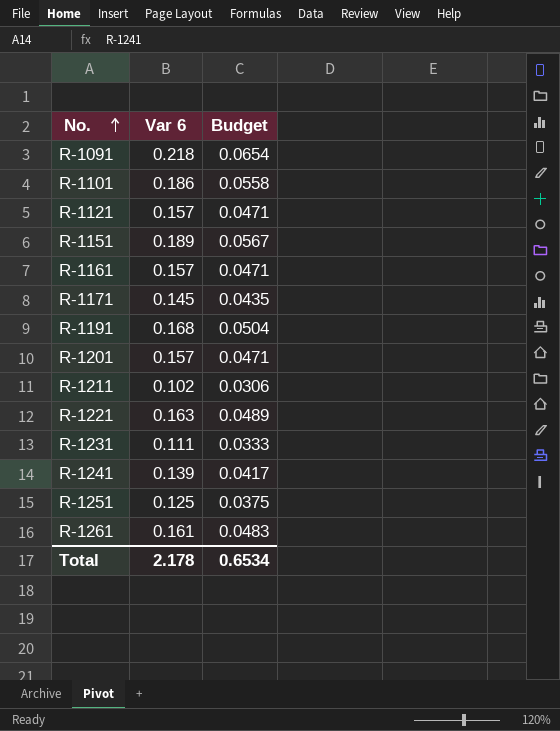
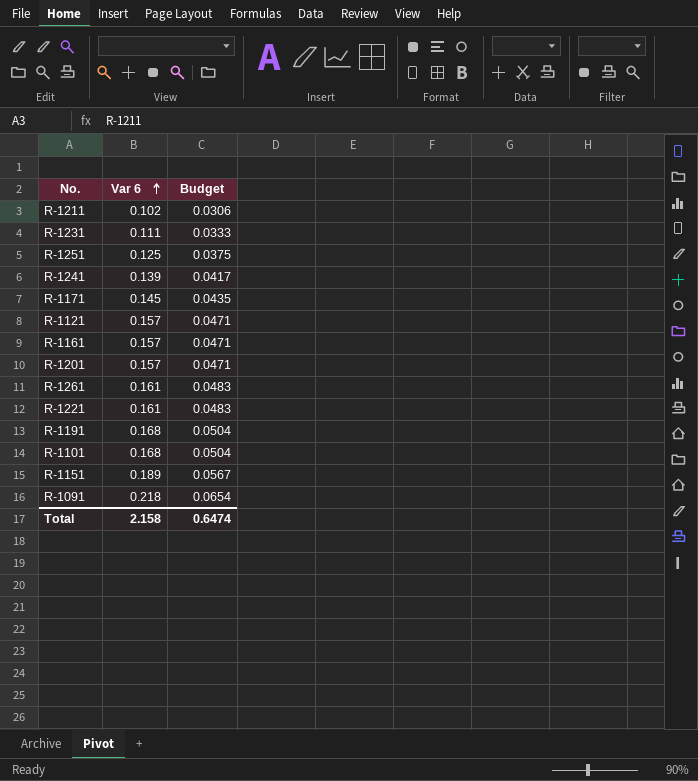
row order: No. ascending -> Var 6 ascending
R-1221 | Var 6: 0.163 -> 0.161
R-1221 | Budget: 0.0489 -> 0.0483
R-1101 | Var 6: 0.186 -> 0.168
R-1101 | Budget: 0.0558 -> 0.0504
Total | Var 6: 2.178 -> 2.158
Total | Budget: 0.6534 -> 0.6474

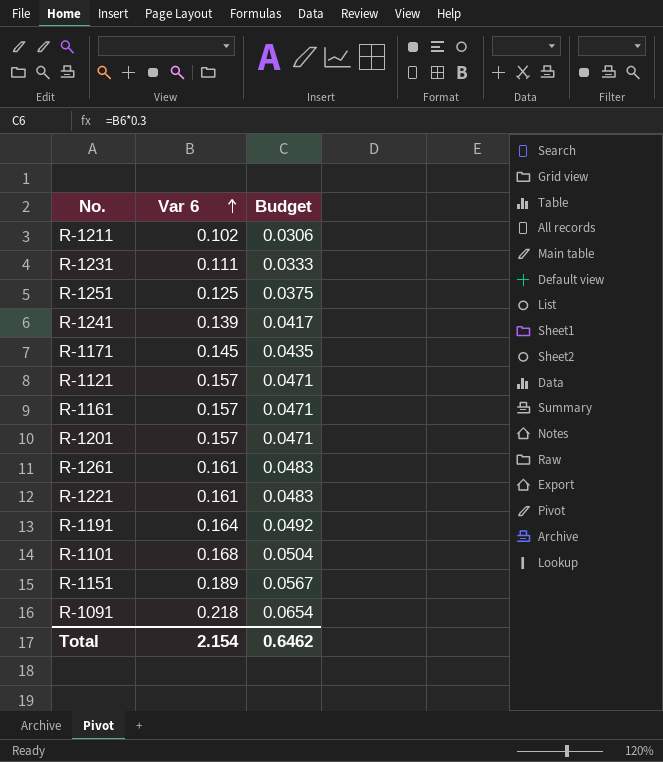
R-1191 | Var 6: 0.168 -> 0.164
R-1191 | Budget: 0.0504 -> 0.0492
Total | Var 6: 2.158 -> 2.154
Total | Budget: 0.6474 -> 0.6462

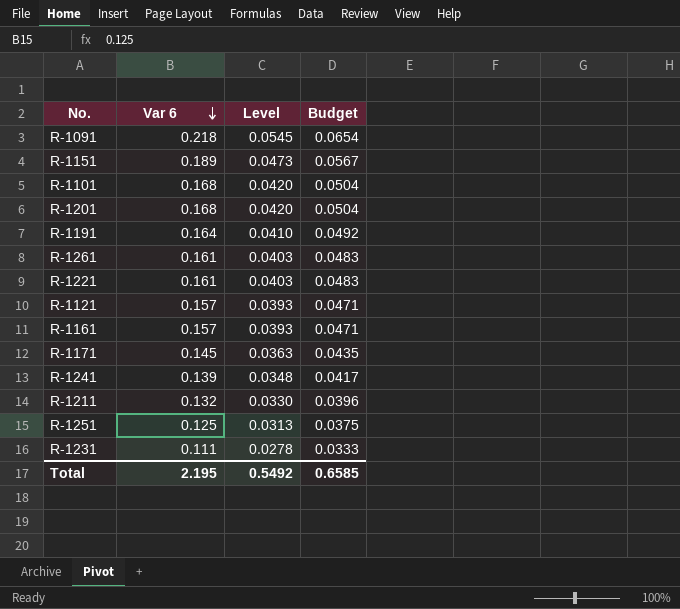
row order: Var 6 ascending -> Var 6 descending
column Level | formula: none -> [Var 6] * 0.25
R-1201 | Var 6: 0.157 -> 0.168
R-1201 | Budget: 0.0471 -> 0.0504
R-1211 | Var 6: 0.102 -> 0.132
R-1211 | Budget: 0.0306 -> 0.0396
Total | Var 6: 2.154 -> 2.195
Total | Budget: 0.6462 -> 0.6585

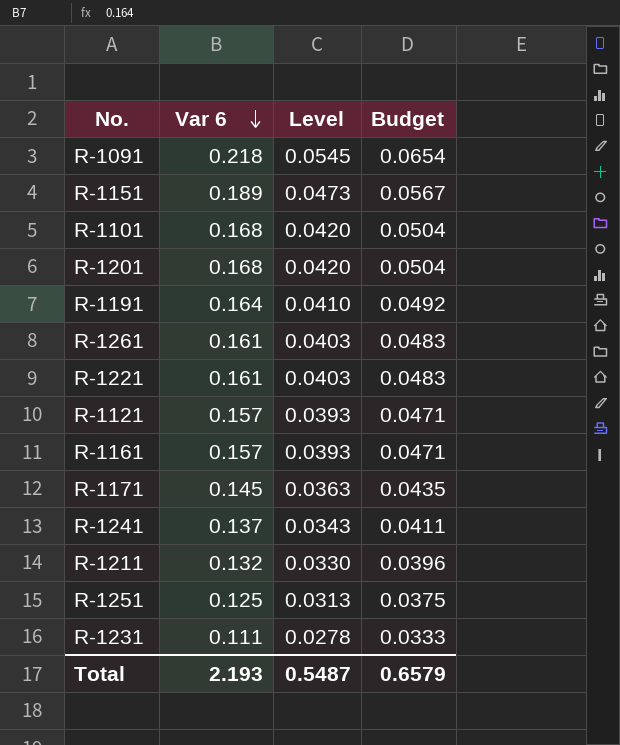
R-1241 | Var 6: 0.139 -> 0.137
R-1241 | Level: 0.0348 -> 0.0343
R-1241 | Budget: 0.0417 -> 0.0411
Total | Var 6: 2.195 -> 2.193
Total | Level: 0.5492 -> 0.5487
Total | Budget: 0.6585 -> 0.6579

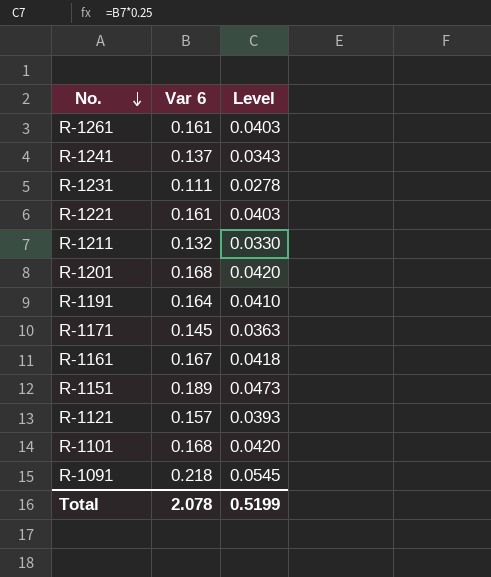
row order: Var 6 descending -> No. descending
column Budget | formula: [Var 6] * 0.3 -> none
row R-1251: 0.125 | 0.0313 | 0.0375 -> none
R-1161 | Var 6: 0.157 -> 0.167
R-1161 | Level: 0.0393 -> 0.0418
Total | Var 6: 2.193 -> 2.078
Total | Level: 0.5487 -> 0.5199

